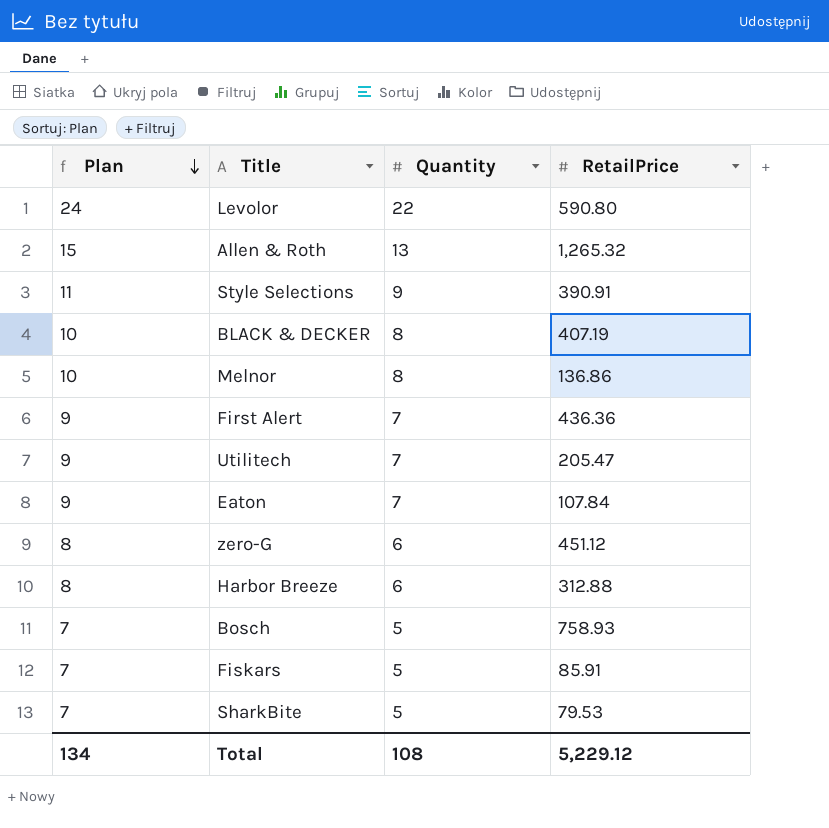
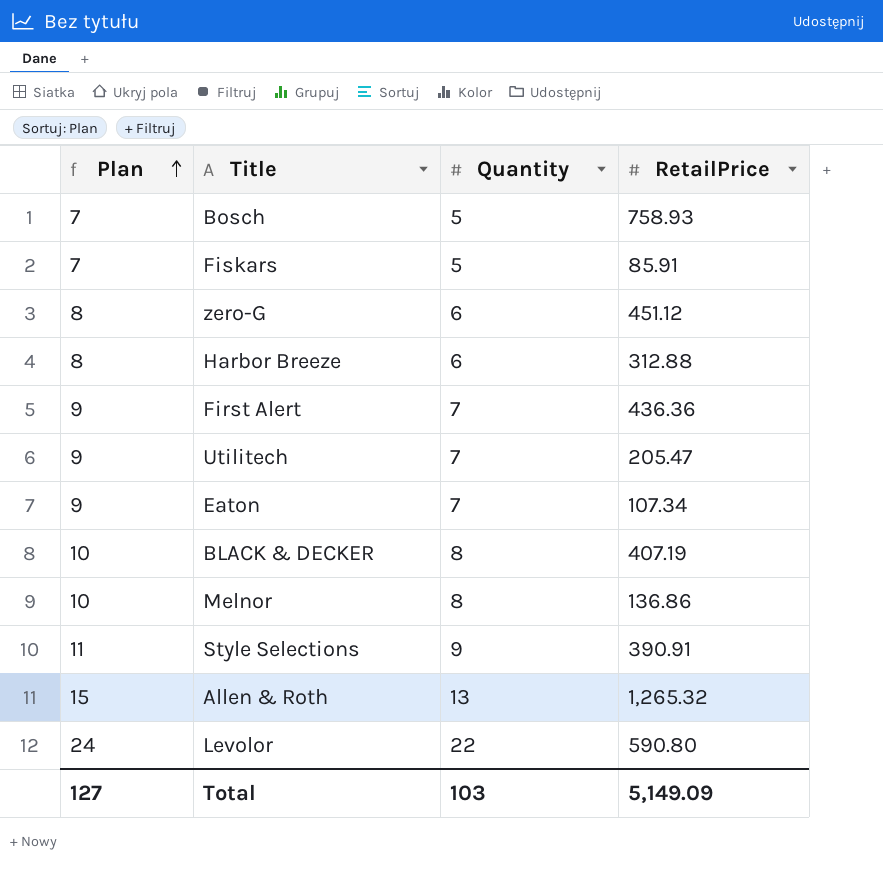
row order: Plan descending -> Plan ascending
row SharkBite: 7 | 5 | 79.53 -> none
Eaton | RetailPrice: 107.84 -> 107.34
Total | Plan: 134 -> 127
Total | Quantity: 108 -> 103
Total | RetailPrice: 5,229.12 -> 5,149.09

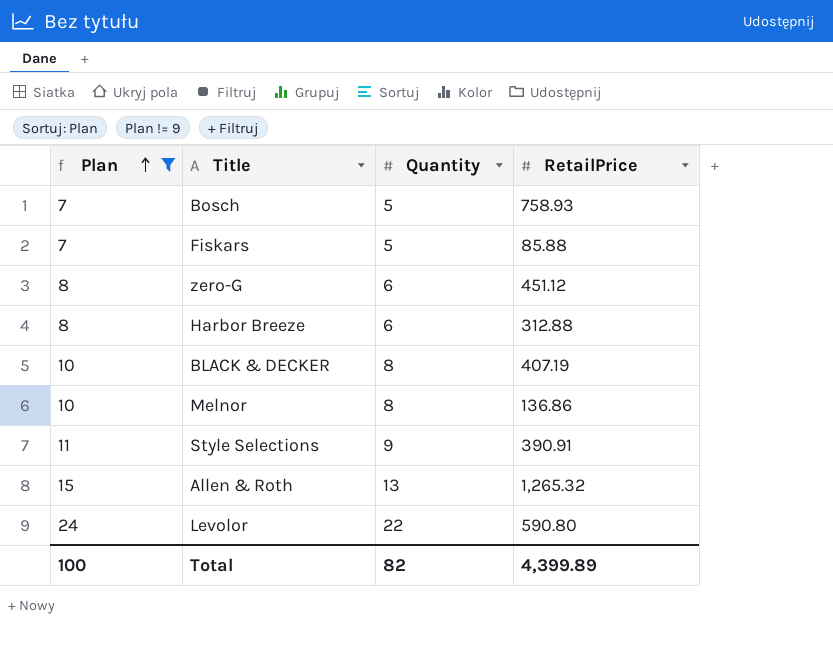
filter: none -> Plan != 9
Fiskars | RetailPrice: 85.91 -> 85.88
Total | Plan: 127 -> 100
Total | Quantity: 103 -> 82
Total | RetailPrice: 5,149.09 -> 4,399.89

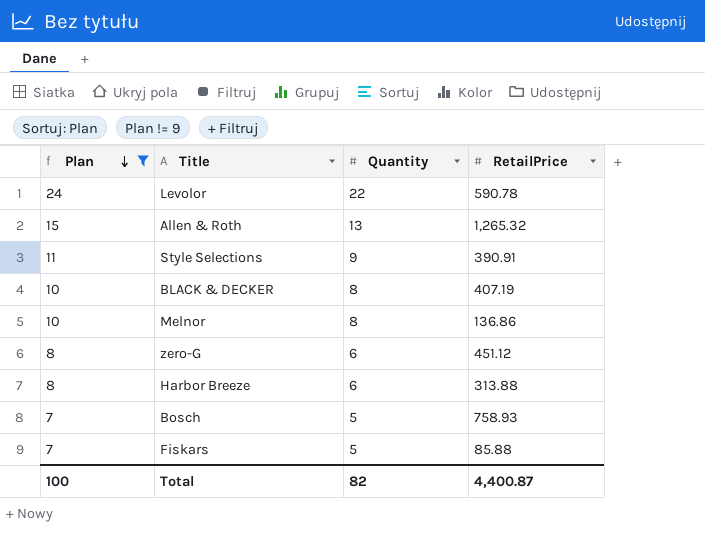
row order: Plan ascending -> Plan descending
Levolor | RetailPrice: 590.80 -> 590.78
Harbor Breeze | RetailPrice: 312.88 -> 313.88
Total | RetailPrice: 4,399.89 -> 4,400.87

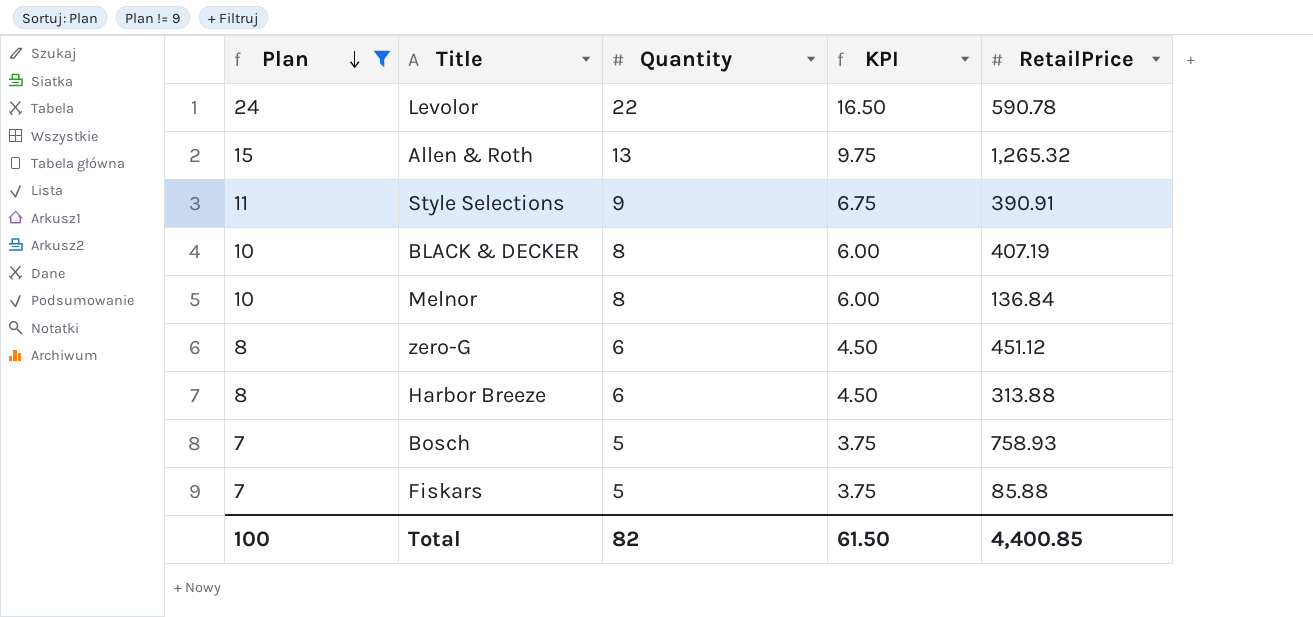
column KPI | formula: none -> [Quantity] * 0.75
Melnor | RetailPrice: 136.86 -> 136.84
Total | RetailPrice: 4,400.87 -> 4,400.85

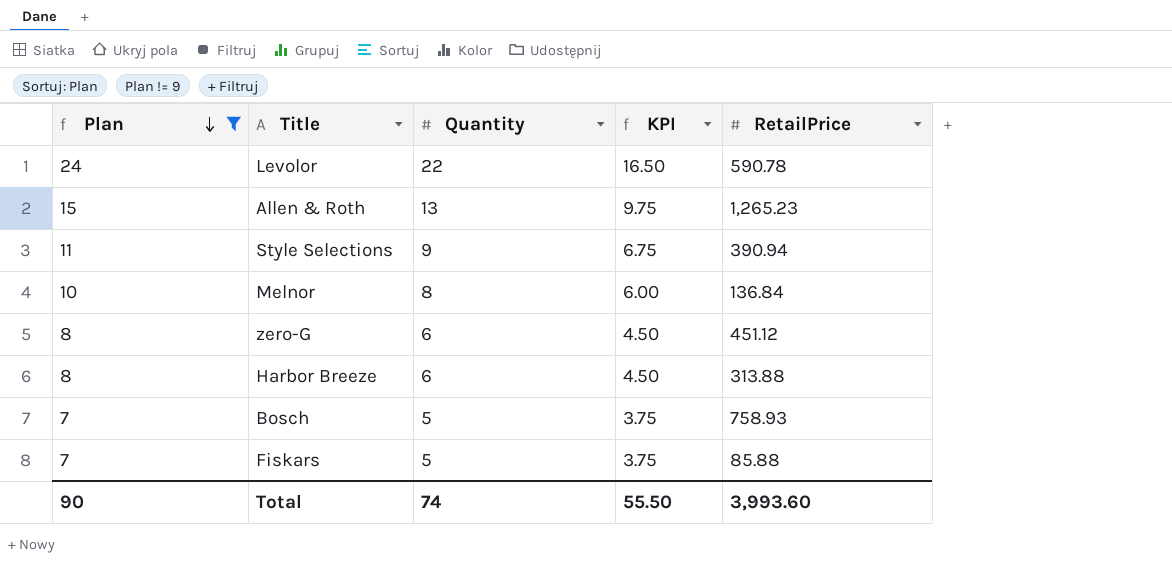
row BLACK & DECKER: 10 | 8 | 6.00 | 407.19 -> none
Allen & Roth | RetailPrice: 1,265.32 -> 1,265.23
Style Selections | RetailPrice: 390.91 -> 390.94
Total | Plan: 100 -> 90
Total | Quantity: 82 -> 74
Total | KPI: 61.50 -> 55.50
Total | RetailPrice: 4,400.85 -> 3,993.60

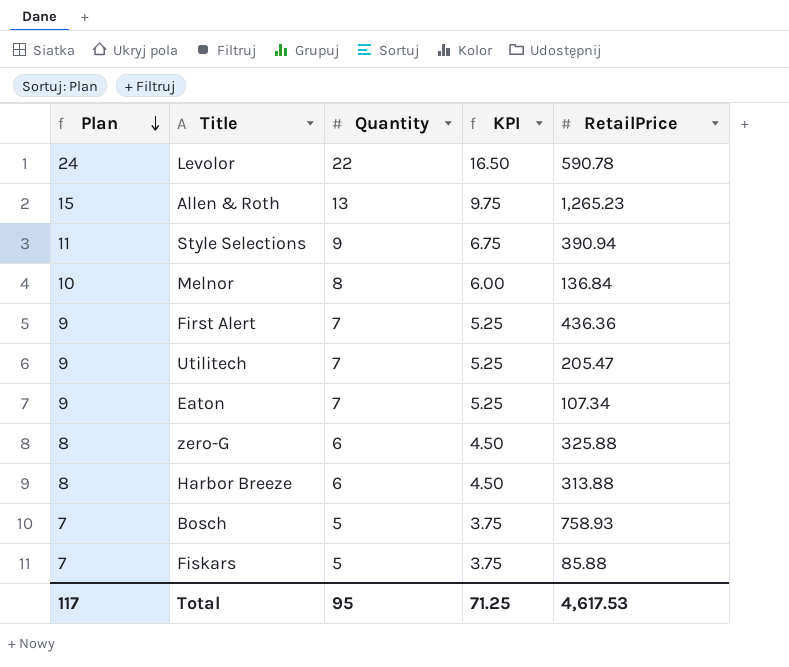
filter: Plan != 9 -> none
zero-G | RetailPrice: 451.12 -> 325.88
Total | Plan: 90 -> 117
Total | Quantity: 74 -> 95
Total | KPI: 55.50 -> 71.25
Total | RetailPrice: 3,993.60 -> 4,617.53

